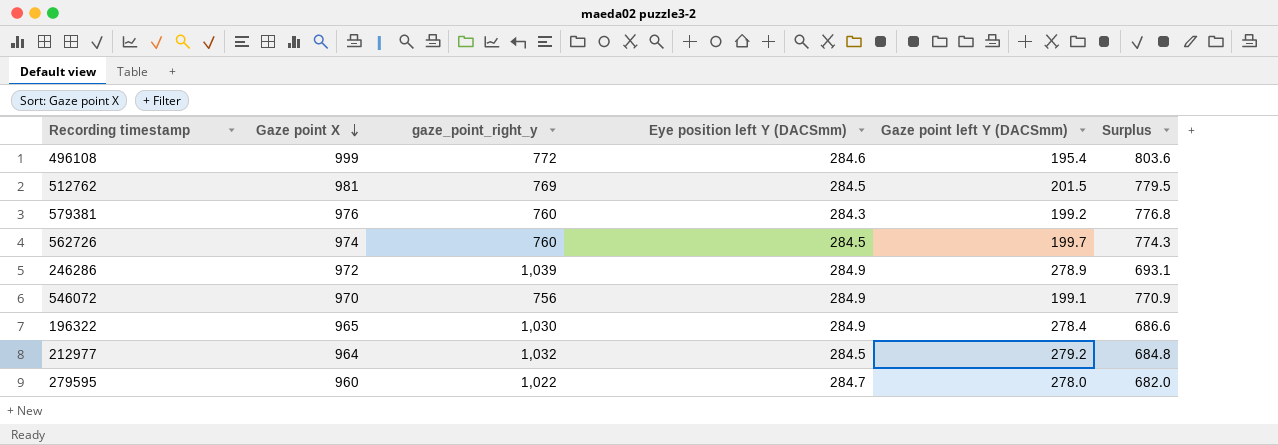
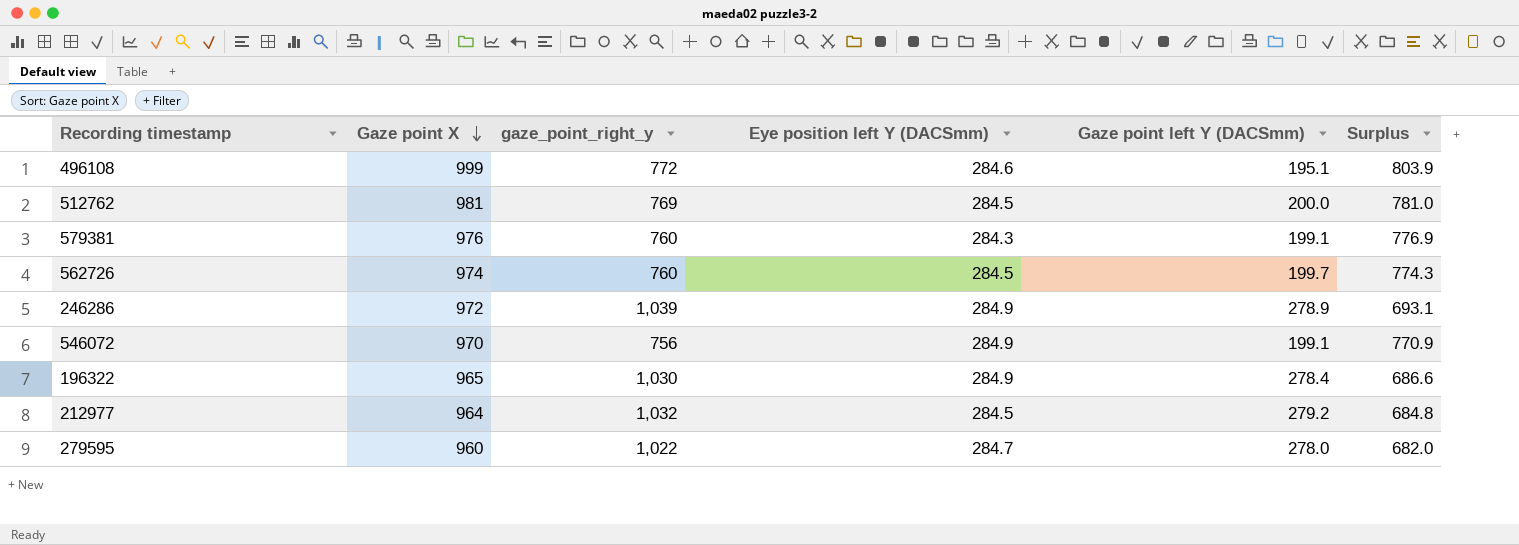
496108 | Gaze point left Y (DACSmm): 195.4 -> 195.1
496108 | Surplus: 803.6 -> 803.9
512762 | Gaze point left Y (DACSmm): 201.5 -> 200.0
512762 | Surplus: 779.5 -> 781.0
579381 | Gaze point left Y (DACSmm): 199.2 -> 199.1
579381 | Surplus: 776.8 -> 776.9

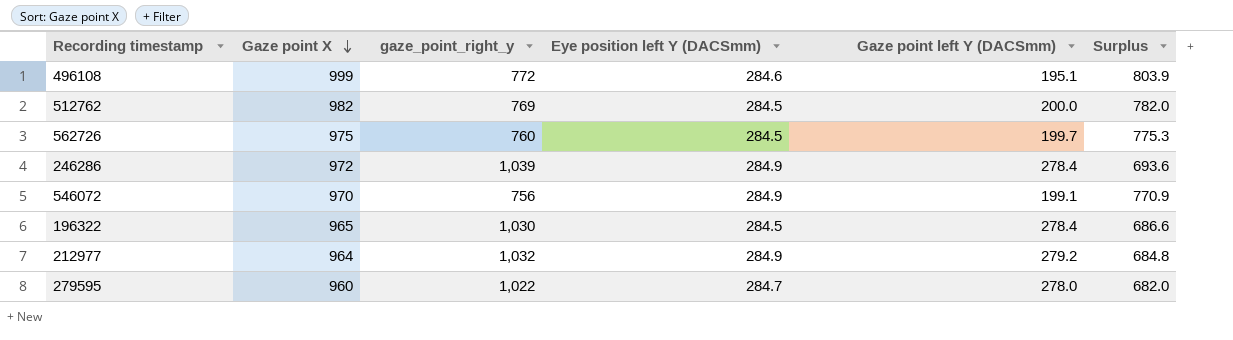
row 579381: 976 | 760 | 284.3 | 199.1 | 776.9 -> none
512762 | Gaze point X: 981 -> 982
512762 | Surplus: 781.0 -> 782.0
562726 | Gaze point X: 974 -> 975
562726 | Surplus: 774.3 -> 775.3
246286 | Gaze point left Y (DACSmm): 278.9 -> 278.4
246286 | Surplus: 693.1 -> 693.6
196322 | Eye position left Y (DACSmm): 284.9 -> 284.5
212977 | Eye position left Y (DACSmm): 284.5 -> 284.9

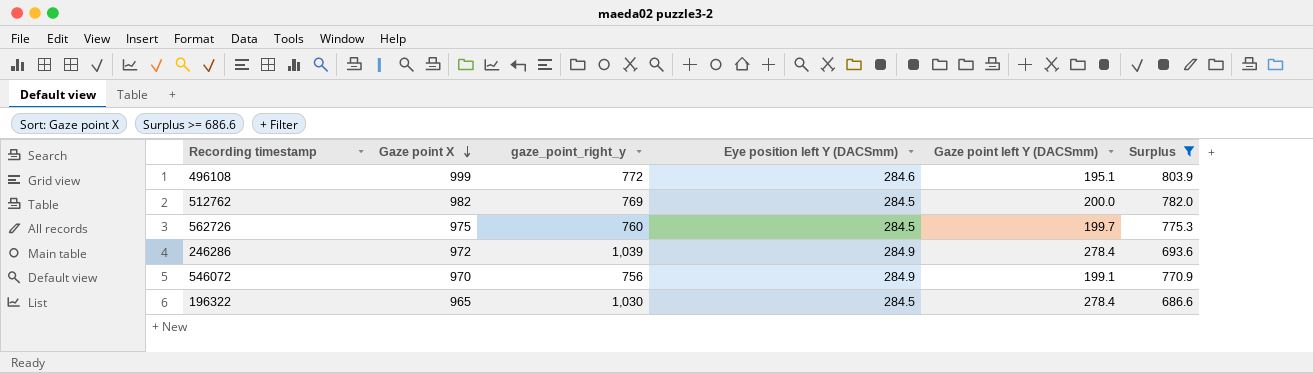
filter: none -> Surplus >= 686.6

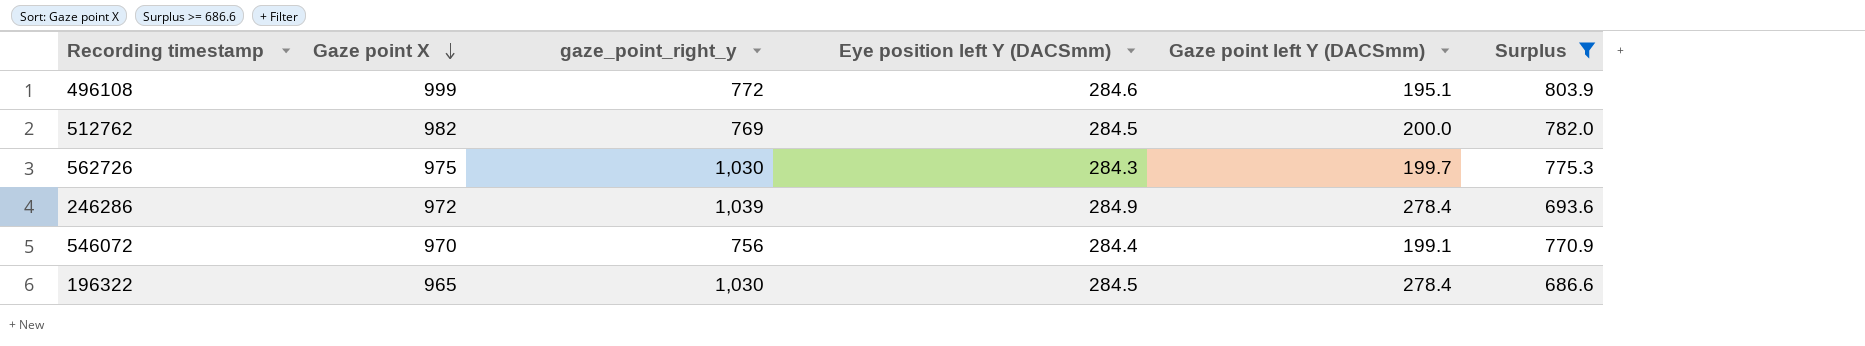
562726 | gaze_point_right_y: 760 -> 1,030
562726 | Eye position left Y (DACSmm): 284.5 -> 284.3
546072 | Eye position left Y (DACSmm): 284.9 -> 284.4

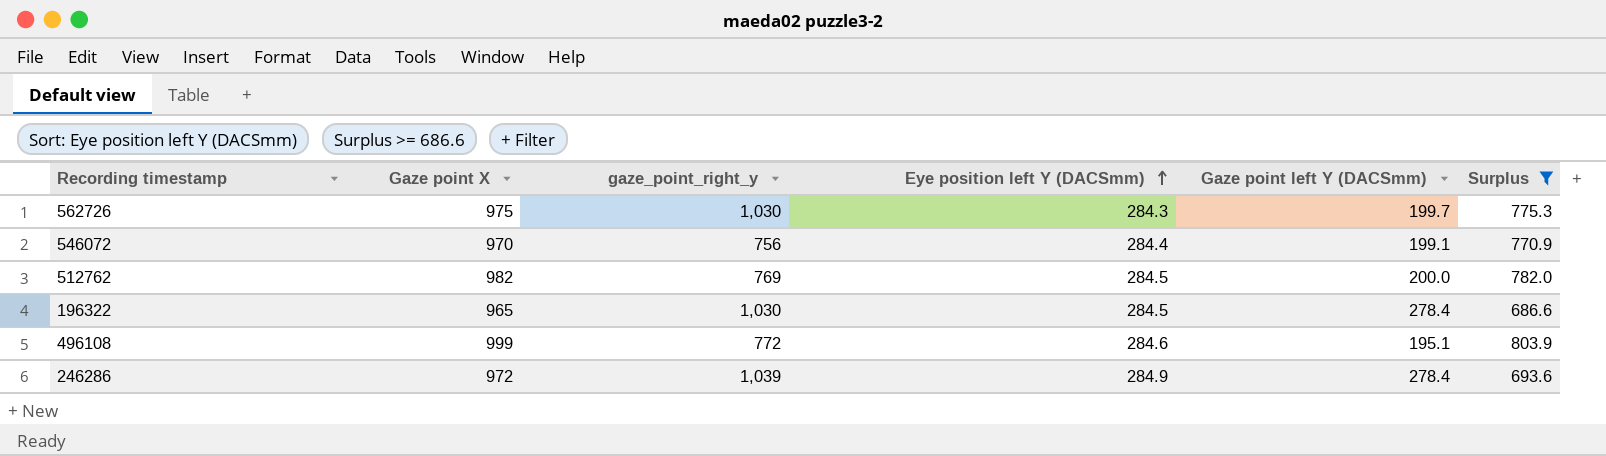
row order: Gaze point X descending -> Eye position left Y (DACSmm) ascending

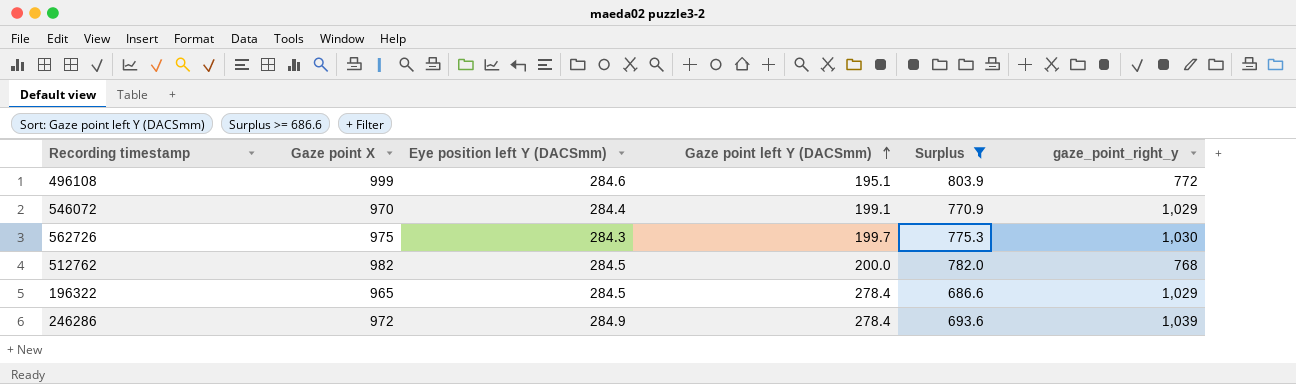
row order: Eye position left Y (DACSmm) ascending -> Gaze point left Y (DACSmm) ascending
column gaze_point_right_y | position: 3 -> 6
546072 | gaze_point_right_y: 756 -> 1,029
512762 | gaze_point_right_y: 769 -> 768
196322 | gaze_point_right_y: 1,030 -> 1,029

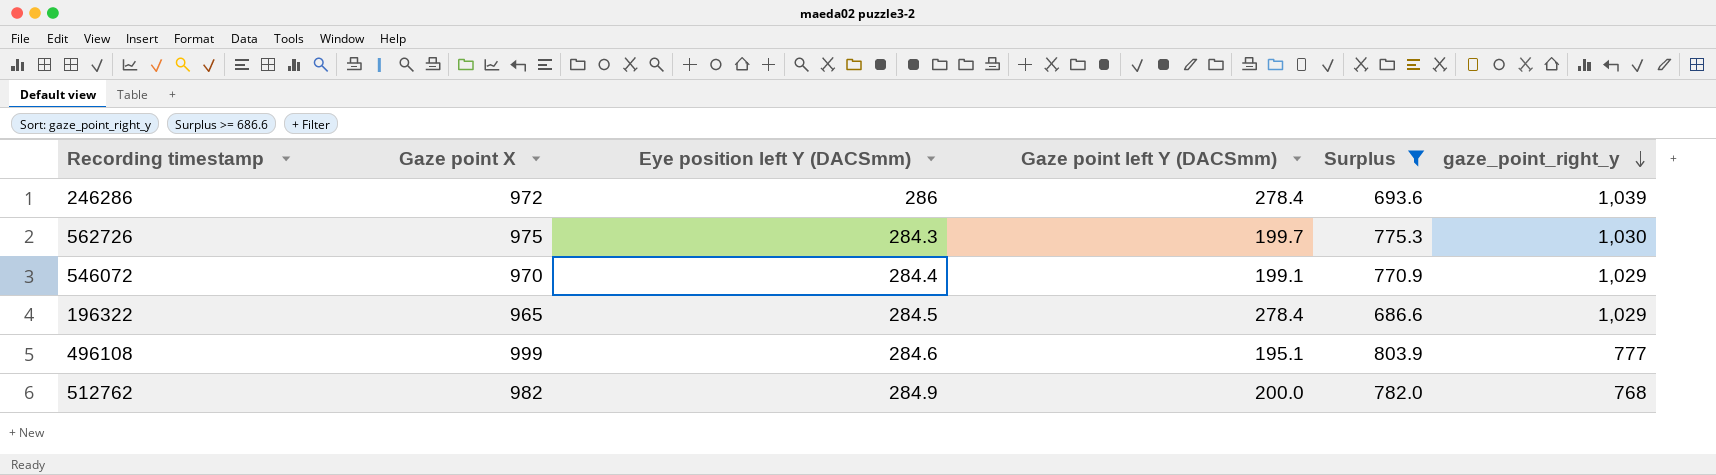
row order: Gaze point left Y (DACSmm) ascending -> gaze_point_right_y descending
246286 | Eye position left Y (DACSmm): 284.9 -> 286
496108 | gaze_point_right_y: 772 -> 777
512762 | Eye position left Y (DACSmm): 284.5 -> 284.9

